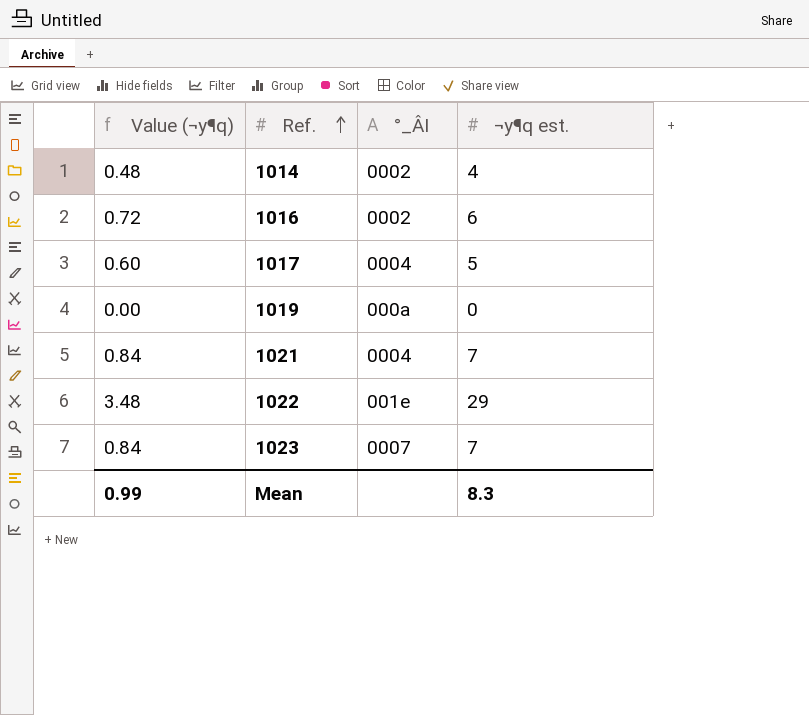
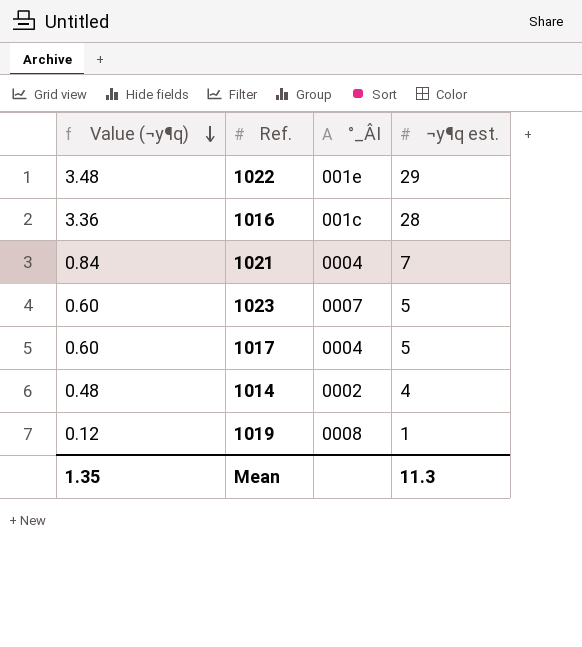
row order: Ref. ascending -> Value (¬y¶q) descending
1016 | Value (¬y¶q): 0.72 -> 3.36
1016 | °_ÂI: 0002 -> 001c
1016 | ¬y¶q est.: 6 -> 28
1023 | Value (¬y¶q): 0.84 -> 0.60
1023 | ¬y¶q est.: 7 -> 5
1019 | Value (¬y¶q): 0.00 -> 0.12
1019 | °_ÂI: 000a -> 0008
1019 | ¬y¶q est.: 0 -> 1
Mean | Value (¬y¶q): 0.99 -> 1.35
Mean | ¬y¶q est.: 8.3 -> 11.3

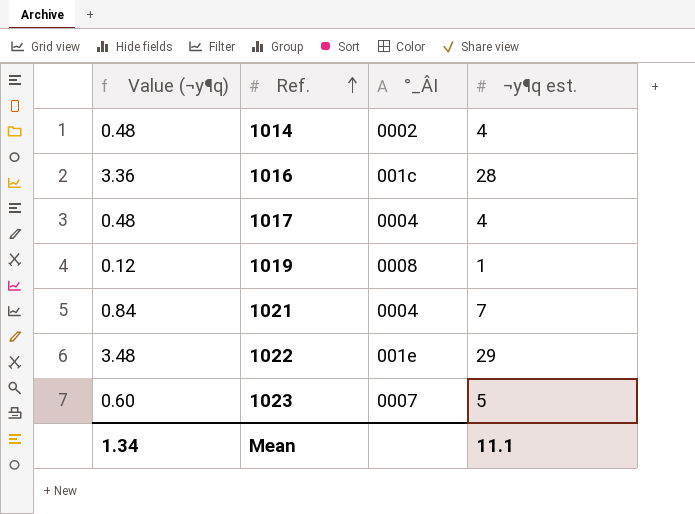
row order: Value (¬y¶q) descending -> Ref. ascending
1017 | Value (¬y¶q): 0.60 -> 0.48
1017 | ¬y¶q est.: 5 -> 4
Mean | Value (¬y¶q): 1.35 -> 1.34
Mean | ¬y¶q est.: 11.3 -> 11.1

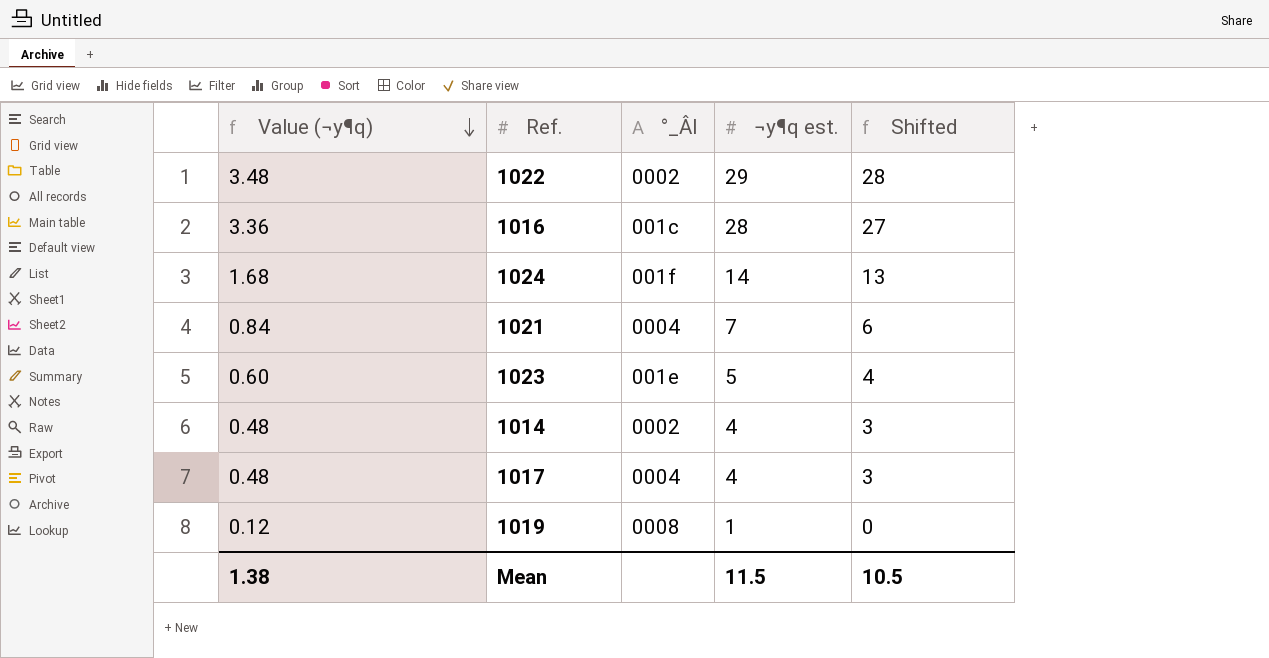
row order: Ref. ascending -> Value (¬y¶q) descending
column Shifted | formula: none -> [¬y¶q est.] - 1
1022 | °_ÂI: 001e -> 0002
row 1024: none -> 1.68 | 001f | 14 | 13
1023 | °_ÂI: 0007 -> 001e
Mean | Value (¬y¶q): 1.34 -> 1.38
Mean | ¬y¶q est.: 11.1 -> 11.5

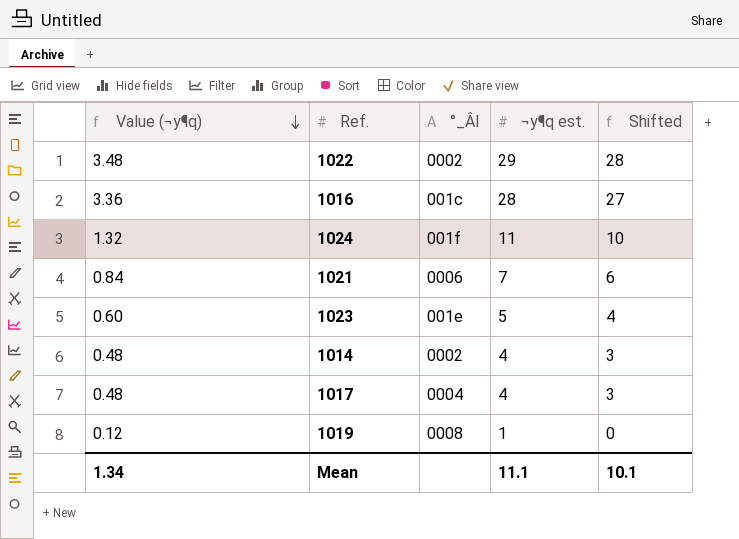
1024 | Value (¬y¶q): 1.68 -> 1.32
1024 | ¬y¶q est.: 14 -> 11
1024 | Shifted: 13 -> 10
1021 | °_ÂI: 0004 -> 0006
Mean | Value (¬y¶q): 1.38 -> 1.34
Mean | ¬y¶q est.: 11.5 -> 11.1
Mean | Shifted: 10.5 -> 10.1

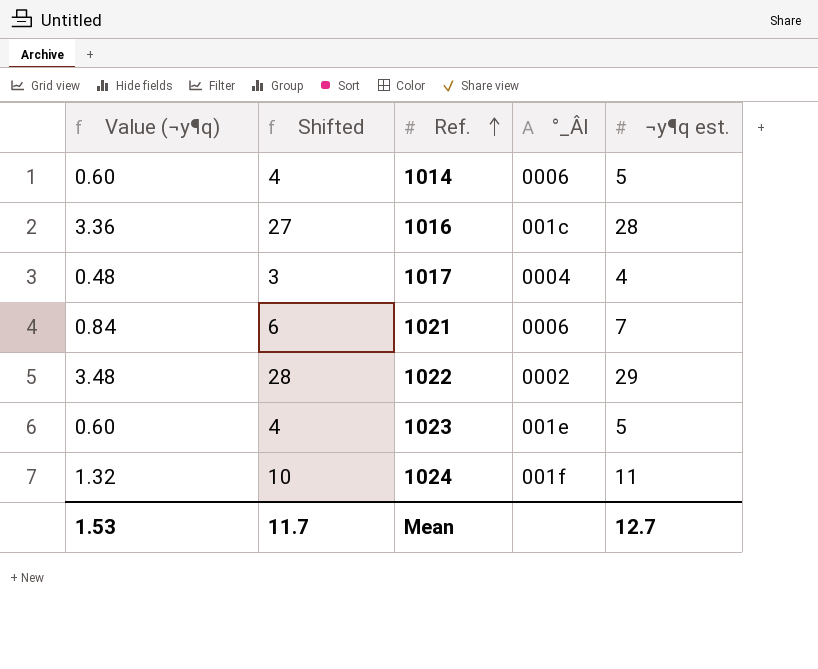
row order: Value (¬y¶q) descending -> Ref. ascending
column Shifted | position: 5 -> 2
row 1019: 0.12 | 0008 | 1 | 0 -> none
1014 | Value (¬y¶q): 0.48 -> 0.60
1014 | Shifted: 3 -> 4
1014 | °_ÂI: 0002 -> 0006
1014 | ¬y¶q est.: 4 -> 5
Mean | Value (¬y¶q): 1.34 -> 1.53
Mean | Shifted: 10.1 -> 11.7
Mean | ¬y¶q est.: 11.1 -> 12.7

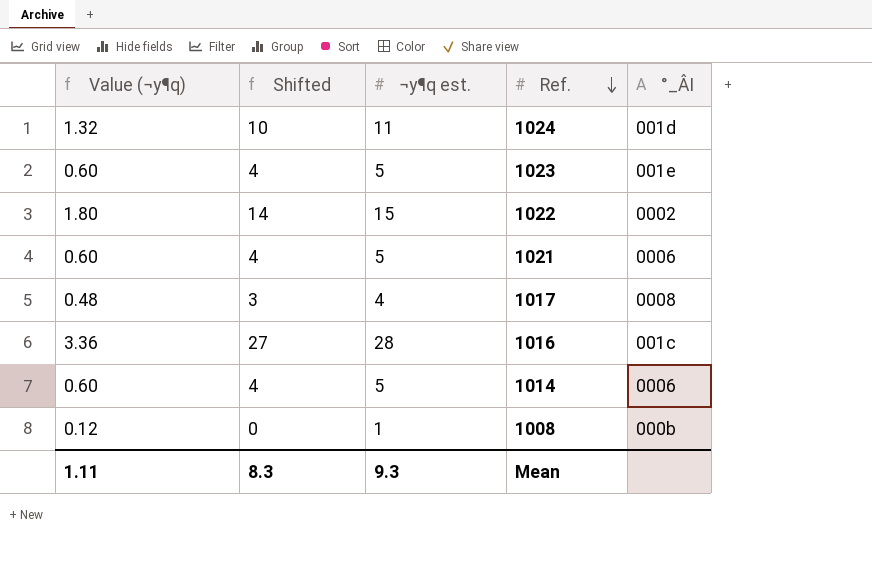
row order: Ref. ascending -> Ref. descending
column ¬y¶q est. | position: 5 -> 3
1024 | °_ÂI: 001f -> 001d
1022 | Value (¬y¶q): 3.48 -> 1.80
1022 | Shifted: 28 -> 14
1022 | ¬y¶q est.: 29 -> 15
1021 | Value (¬y¶q): 0.84 -> 0.60
1021 | Shifted: 6 -> 4
1021 | ¬y¶q est.: 7 -> 5
1017 | °_ÂI: 0004 -> 0008
row 1008: none -> 0.12 | 0 | 1 | 000b
Mean | Value (¬y¶q): 1.53 -> 1.11
Mean | Shifted: 11.7 -> 8.3
Mean | ¬y¶q est.: 12.7 -> 9.3

